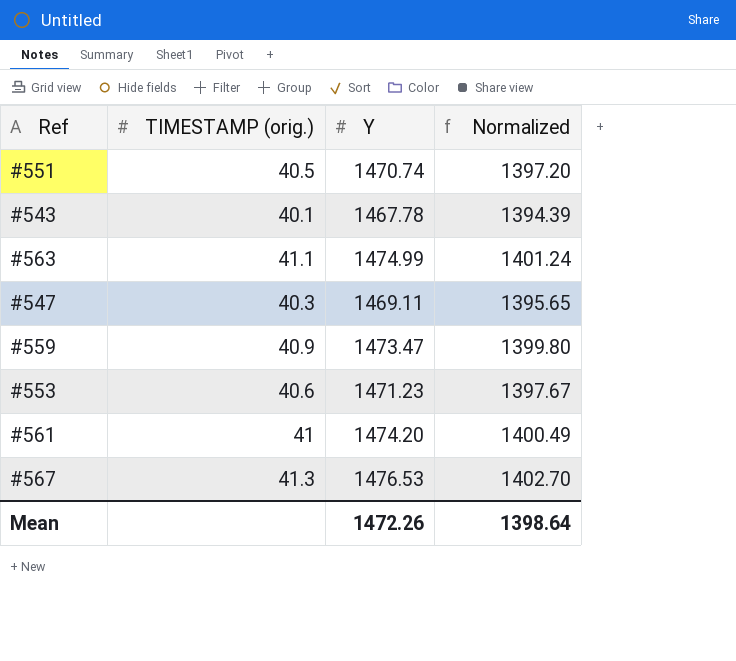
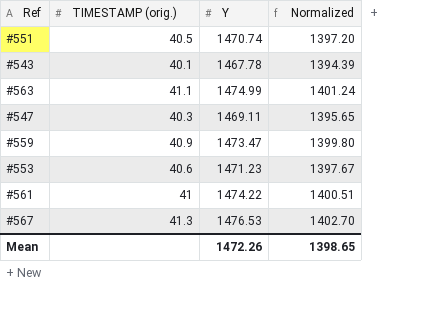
#561 | Y: 1474.20 -> 1474.22
#561 | Normalized: 1400.49 -> 1400.51
Mean | Normalized: 1398.64 -> 1398.65

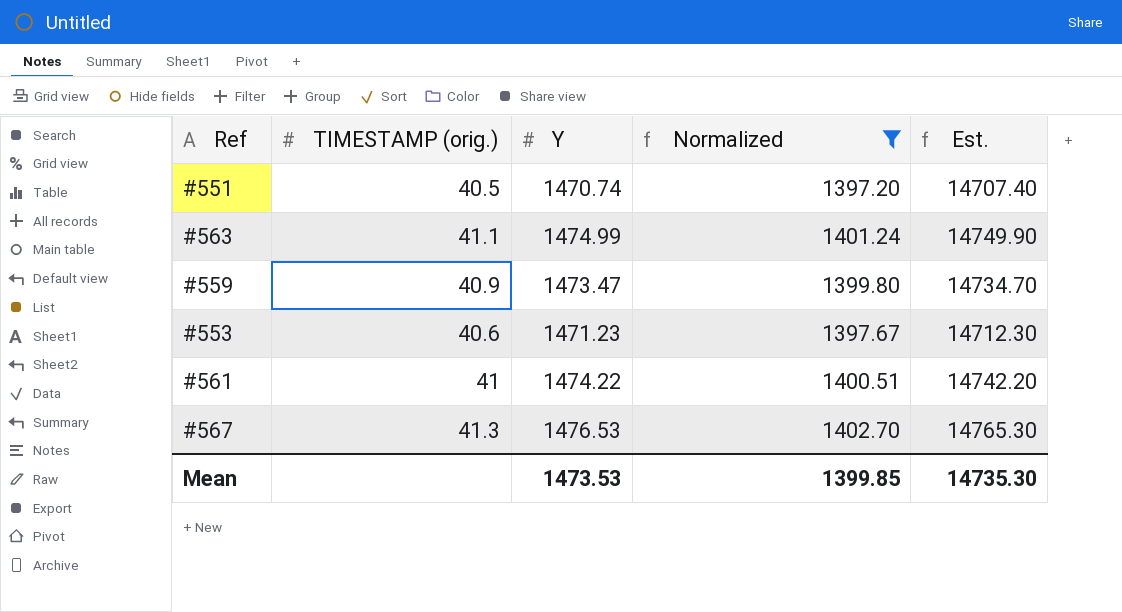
filter: none -> Normalized >= 1397.20
column Est. | formula: none -> [Y] * 10
Mean | Y: 1472.26 -> 1473.53
Mean | Normalized: 1398.65 -> 1399.85

